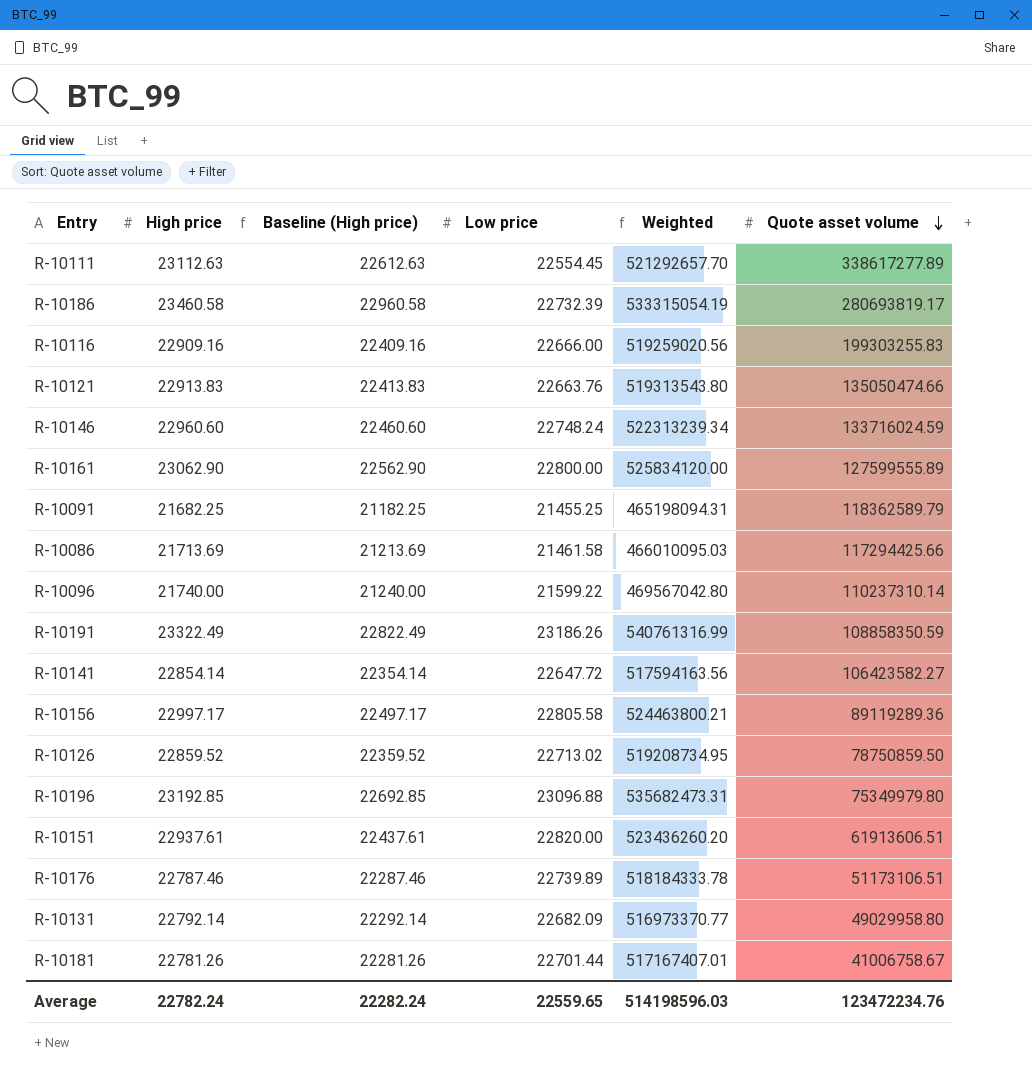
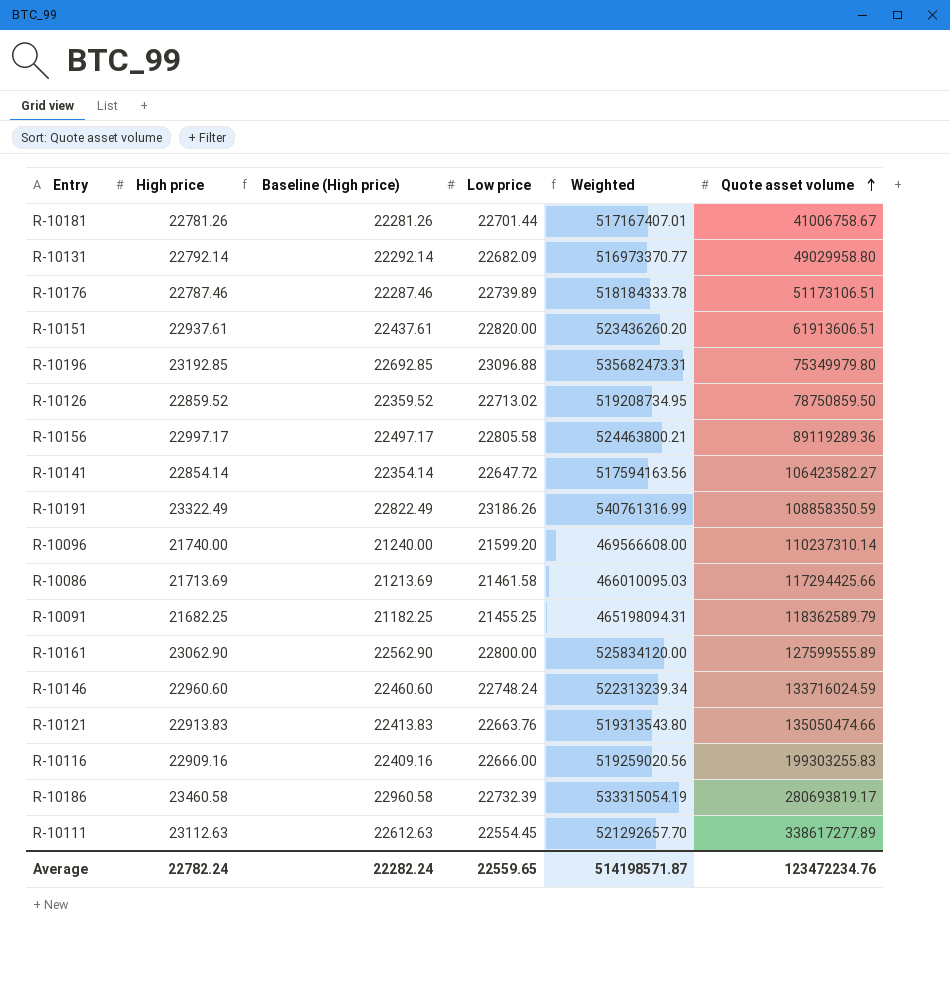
row order: Quote asset volume descending -> Quote asset volume ascending
R-10096 | Low price: 21599.22 -> 21599.20
R-10096 | Weighted: 469567042.80 -> 469566608.00
Average | Weighted: 514198596.03 -> 514198571.87

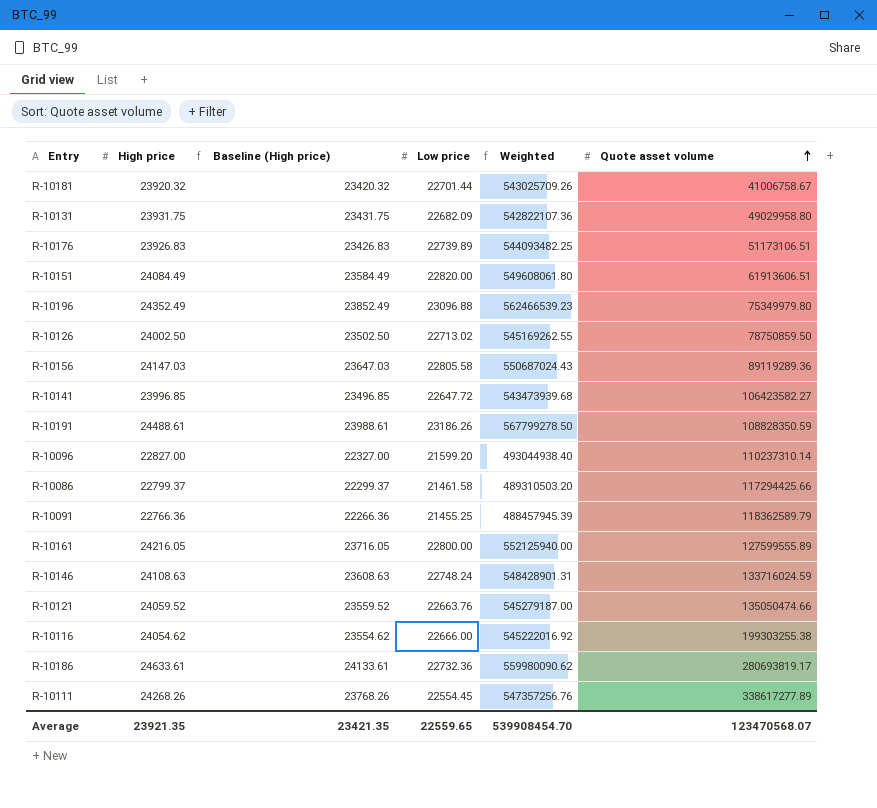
R-10181 | High price: 22781.26 -> 23920.32
R-10181 | Baseline (High price): 22281.26 -> 23420.32
R-10181 | Weighted: 517167407.01 -> 543025709.26
R-10131 | High price: 22792.14 -> 23931.75
R-10131 | Baseline (High price): 22292.14 -> 23431.75
R-10131 | Weighted: 516973370.77 -> 542822107.36
R-10176 | High price: 22787.46 -> 23926.83
R-10176 | Baseline (High price): 22287.46 -> 23426.83
R-10176 | Weighted: 518184333.78 -> 544093482.25
R-10151 | High price: 22937.61 -> 24084.49
R-10151 | Baseline (High price): 22437.61 -> 23584.49
R-10151 | Weighted: 523436260.20 -> 549608061.80
R-10196 | High price: 23192.85 -> 24352.49
R-10196 | Baseline (High price): 22692.85 -> 23852.49
R-10196 | Weighted: 535682473.31 -> 562466539.23
R-10126 | High price: 22859.52 -> 24002.50
R-10126 | Baseline (High price): 22359.52 -> 23502.50
R-10126 | Weighted: 519208734.95 -> 545169262.55
R-10156 | High price: 22997.17 -> 24147.03
R-10156 | Baseline (High price): 22497.17 -> 23647.03
R-10156 | Weighted: 524463800.21 -> 550687024.43
R-10141 | High price: 22854.14 -> 23996.85
R-10141 | Baseline (High price): 22354.14 -> 23496.85
R-10141 | Weighted: 517594163.56 -> 543473939.68
R-10191 | High price: 23322.49 -> 24488.61
R-10191 | Baseline (High price): 22822.49 -> 23988.61
R-10191 | Weighted: 540761316.99 -> 567799278.50
R-10191 | Quote asset volume: 108858350.59 -> 108828350.59
R-10096 | High price: 21740.00 -> 22827.00
R-10096 | Baseline (High price): 21240.00 -> 22327.00
R-10096 | Weighted: 469566608.00 -> 493044938.40
R-10086 | High price: 21713.69 -> 22799.37
R-10086 | Baseline (High price): 21213.69 -> 22299.37
R-10086 | Weighted: 466010095.03 -> 489310503.20
R-10091 | High price: 21682.25 -> 22766.36
R-10091 | Baseline (High price): 21182.25 -> 22266.36
R-10091 | Weighted: 465198094.31 -> 488457945.39
R-10161 | High price: 23062.90 -> 24216.05
R-10161 | Baseline (High price): 22562.90 -> 23716.05
R-10161 | Weighted: 525834120.00 -> 552125940.00
R-10146 | High price: 22960.60 -> 24108.63
R-10146 | Baseline (High price): 22460.60 -> 23608.63
R-10146 | Weighted: 522313239.34 -> 548428901.31
R-10121 | High price: 22913.83 -> 24059.52
R-10121 | Baseline (High price): 22413.83 -> 23559.52
R-10121 | Weighted: 519313543.80 -> 545279187.00
R-10116 | High price: 22909.16 -> 24054.62
R-10116 | Baseline (High price): 22409.16 -> 23554.62
R-10116 | Weighted: 519259020.56 -> 545222016.92
R-10116 | Quote asset volume: 199303255.83 -> 199303255.38
R-10186 | High price: 23460.58 -> 24633.61
R-10186 | Baseline (High price): 22960.58 -> 24133.61
R-10186 | Low price: 22732.39 -> 22732.36
R-10186 | Weighted: 533315054.19 -> 559980090.62
R-10111 | High price: 23112.63 -> 24268.26
R-10111 | Baseline (High price): 22612.63 -> 23768.26
R-10111 | Weighted: 521292657.70 -> 547357256.76
Average | High price: 22782.24 -> 23921.35
Average | Baseline (High price): 22282.24 -> 23421.35
Average | Weighted: 514198571.87 -> 539908454.70
Average | Quote asset volume: 123472234.76 -> 123470568.07

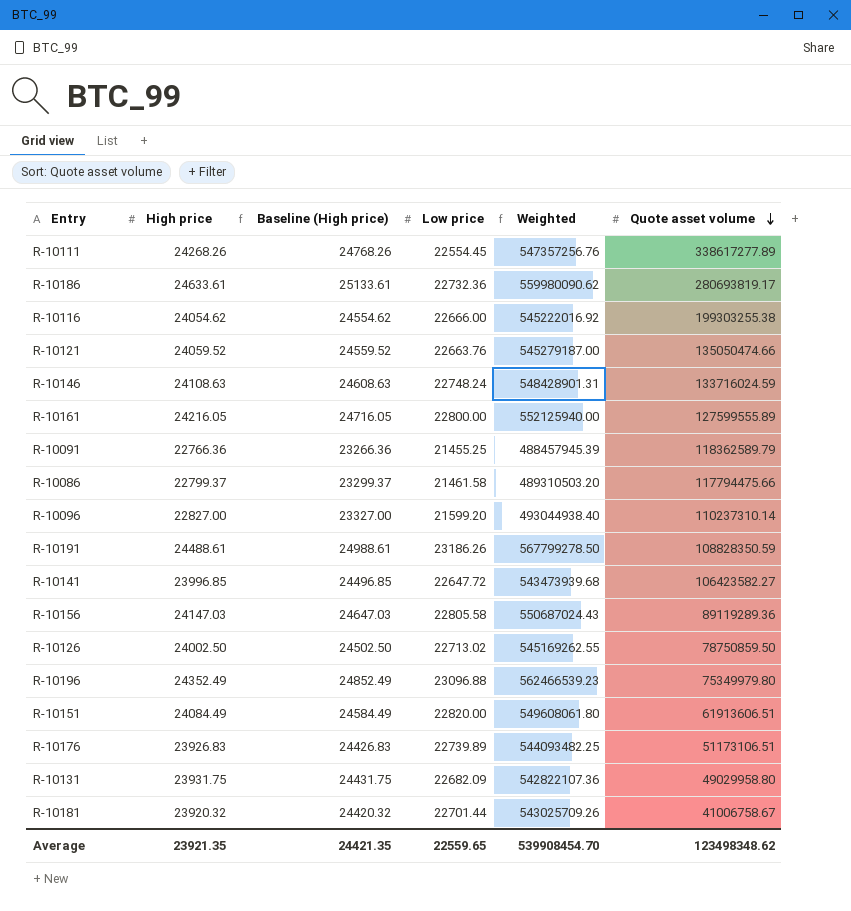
row order: Quote asset volume ascending -> Quote asset volume descending
column Baseline (High price) | formula: [High price] - 500 -> [High price] + 500
R-10086 | Quote asset volume: 117294425.66 -> 117794475.66
Average | Baseline (High price): 23421.35 -> 24421.35
Average | Quote asset volume: 123470568.07 -> 123498348.62

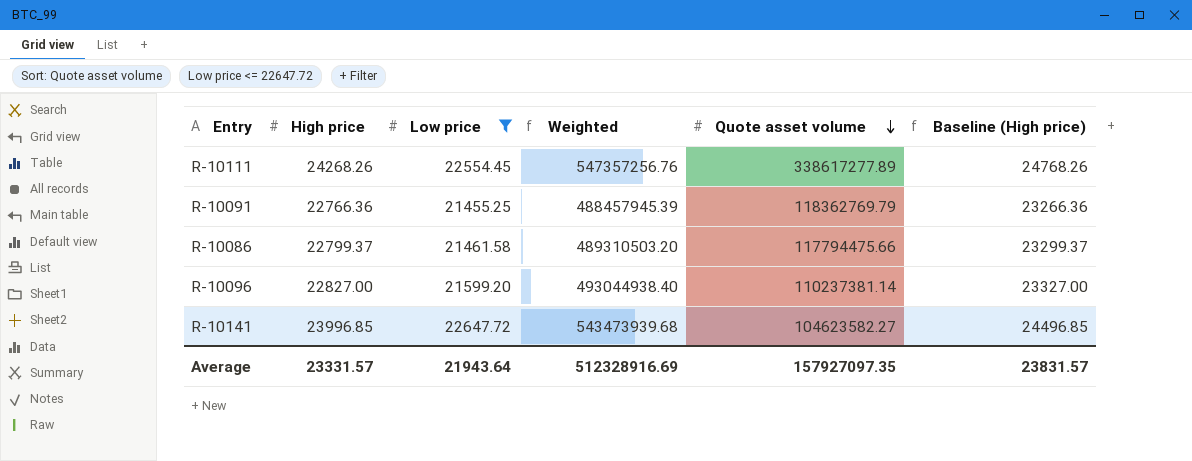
filter: none -> Low price <= 22647.72
column Baseline (High price) | position: 3 -> 6
R-10091 | Quote asset volume: 118362589.79 -> 118362769.79
R-10096 | Quote asset volume: 110237310.14 -> 110237381.14
R-10141 | Quote asset volume: 106423582.27 -> 104623582.27
Average | High price: 23921.35 -> 23331.57
Average | Low price: 22559.65 -> 21943.64
Average | Weighted: 539908454.70 -> 512328916.69
Average | Quote asset volume: 123498348.62 -> 157927097.35
Average | Baseline (High price): 24421.35 -> 23831.57

